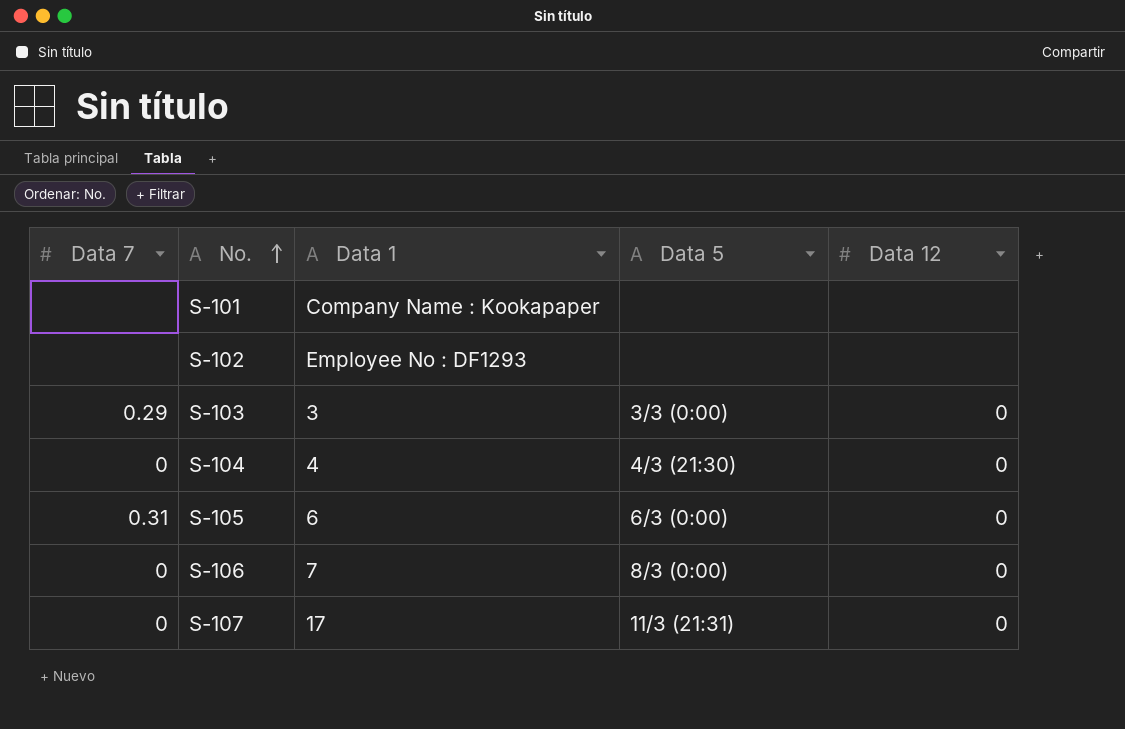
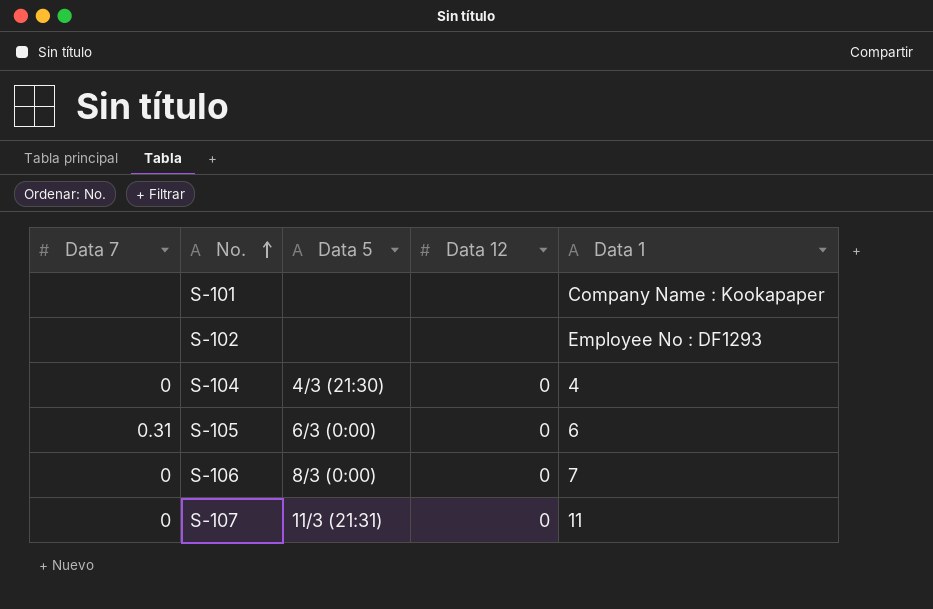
column Data 1 | position: 3 -> 5
row S-103: 0.29 | 3 | 3/3 (0:00) | 0 -> none
S-107 | Data 1: 17 -> 11

